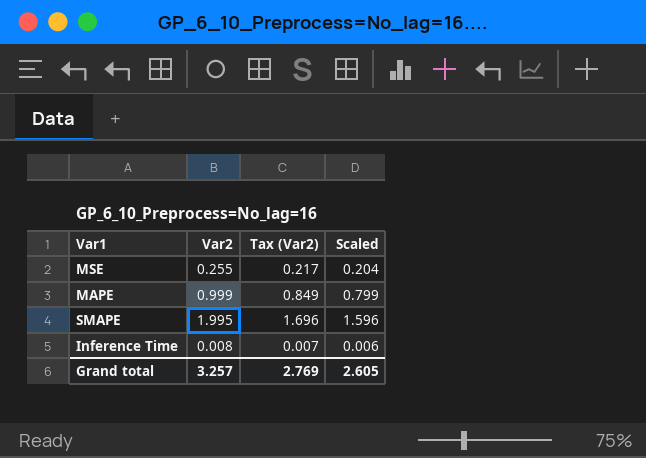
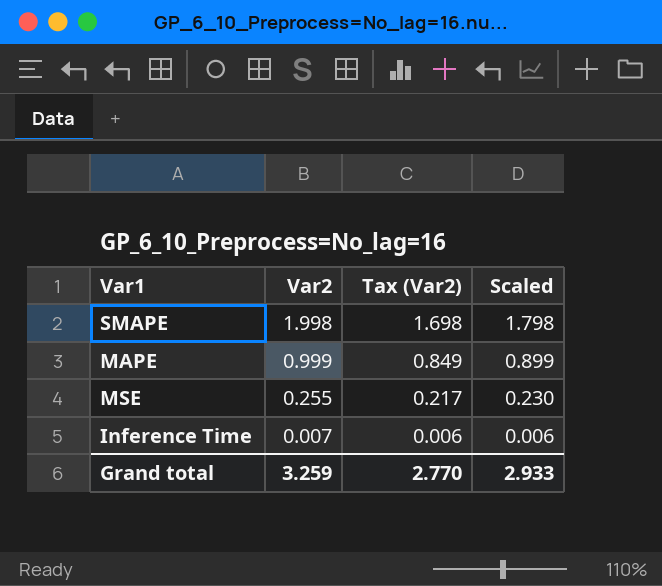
row order: none -> Var2 descending
column Scaled | formula: [Var2] * 0.8 -> [Var2] * 0.9
SMAPE | Var2: 1.995 -> 1.998
SMAPE | Tax (Var2): 1.696 -> 1.698
Inference Time | Var2: 0.008 -> 0.007
Inference Time | Tax (Var2): 0.007 -> 0.006
Grand total | Var2: 3.257 -> 3.259
Grand total | Tax (Var2): 2.769 -> 2.770
Grand total | Scaled: 2.605 -> 2.933

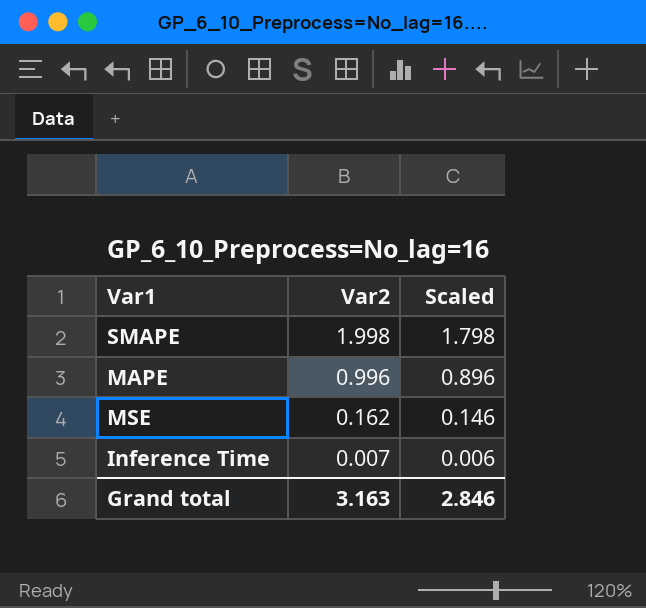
column Tax (Var2) | formula: [Var2] * 0.85 -> none
MAPE | Var2: 0.999 -> 0.996
MAPE | Scaled: 0.899 -> 0.896
MSE | Var2: 0.255 -> 0.162
MSE | Scaled: 0.230 -> 0.146
Grand total | Var2: 3.259 -> 3.163
Grand total | Scaled: 2.933 -> 2.846

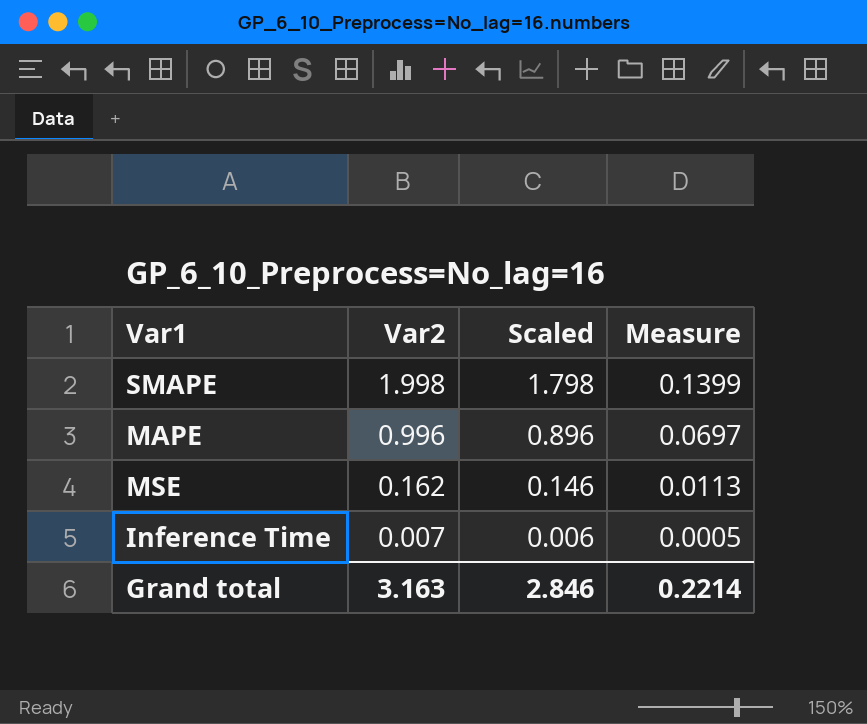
column Measure | formula: none -> [Var2] * 0.07

